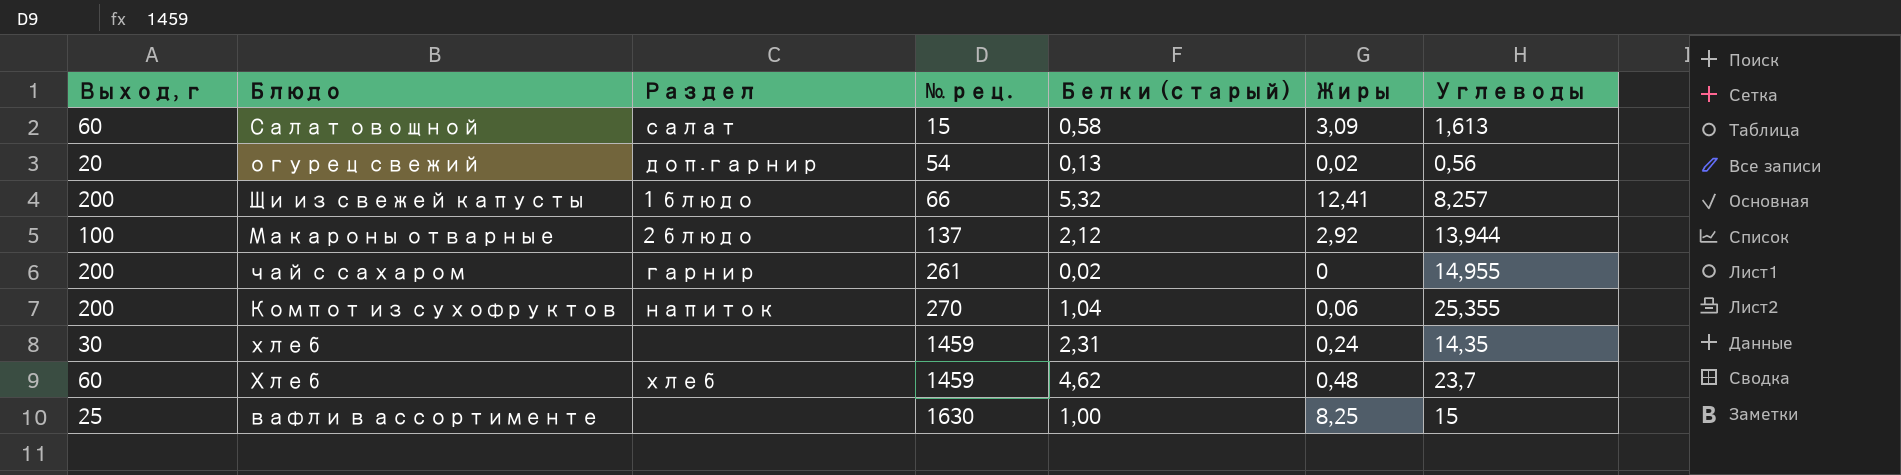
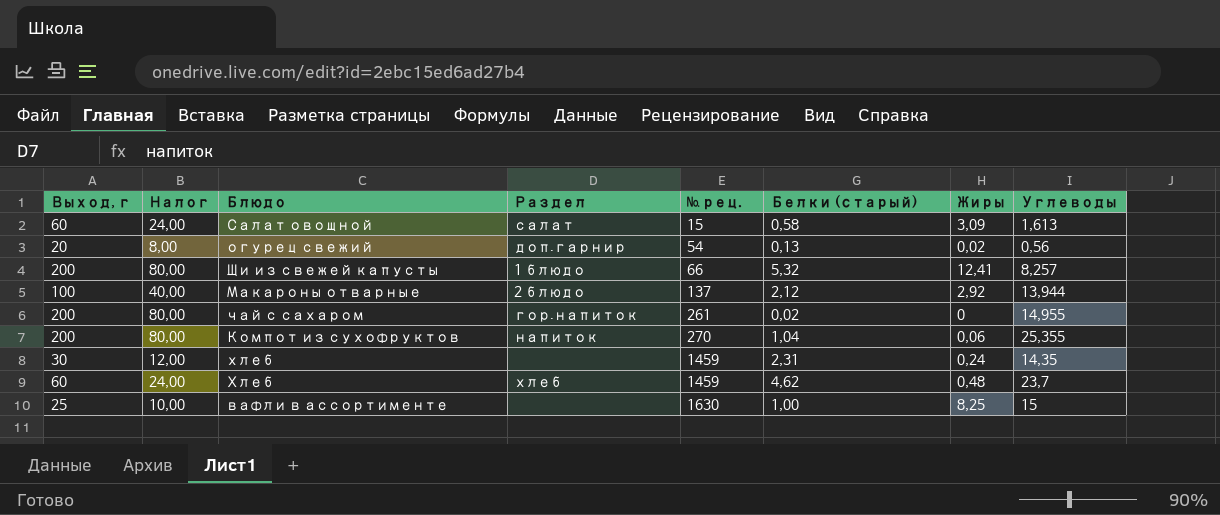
column Налог | formula: none -> [Выход, г] * 0,4
чай с сахаром | Раздел: гарнир -> гор.напиток

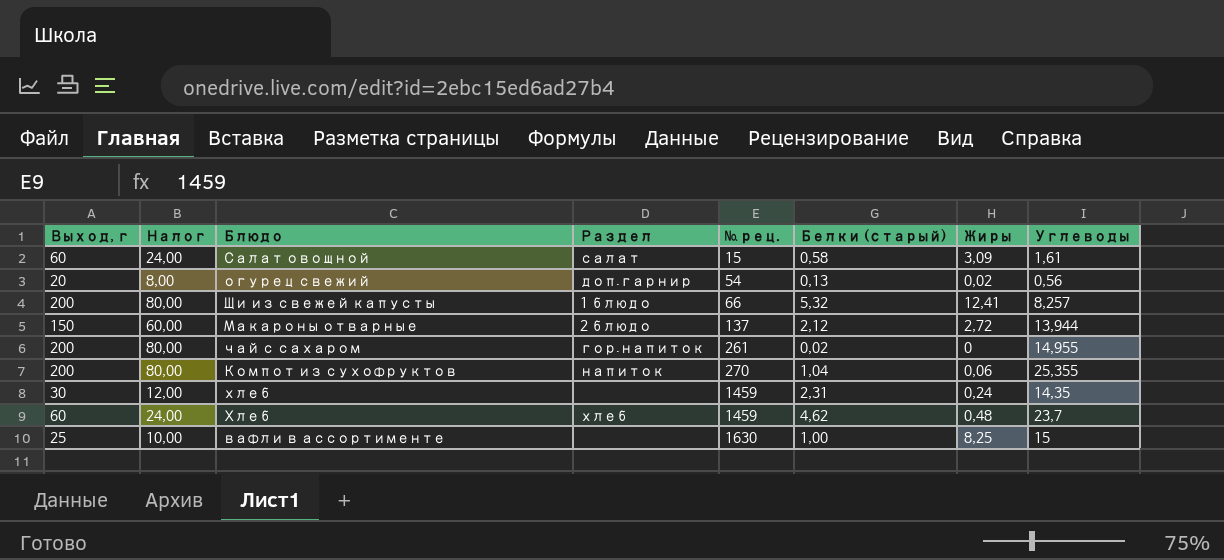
Салат овощной | Углеводы: 1,613 -> 1,61
Макароны отварные | Выход, г: 100 -> 150
Макароны отварные | Налог: 40,00 -> 60,00
Макароны отварные | Жиры: 2,92 -> 2,72

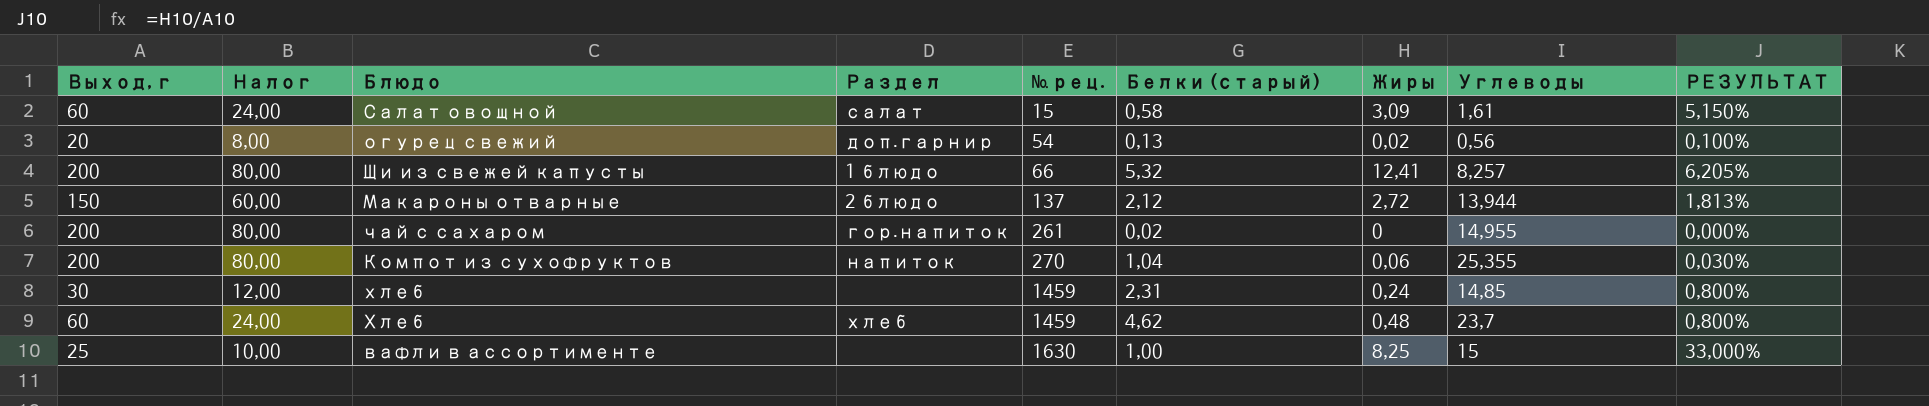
column РЕЗУЛЬТАТ | formula: none -> [Жиры] / [Выход, г]
хлеб | Углеводы: 14,35 -> 14,85

